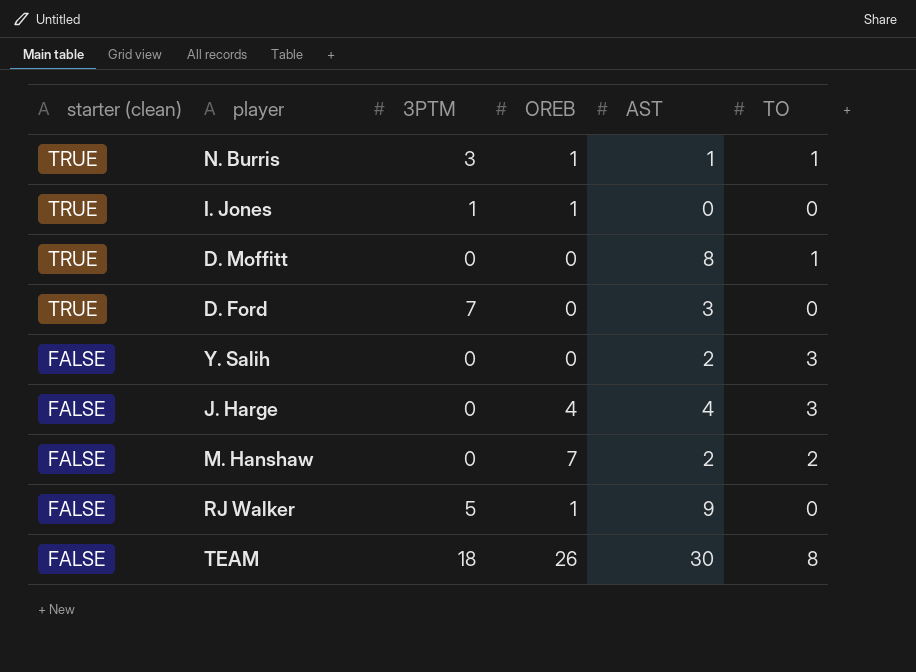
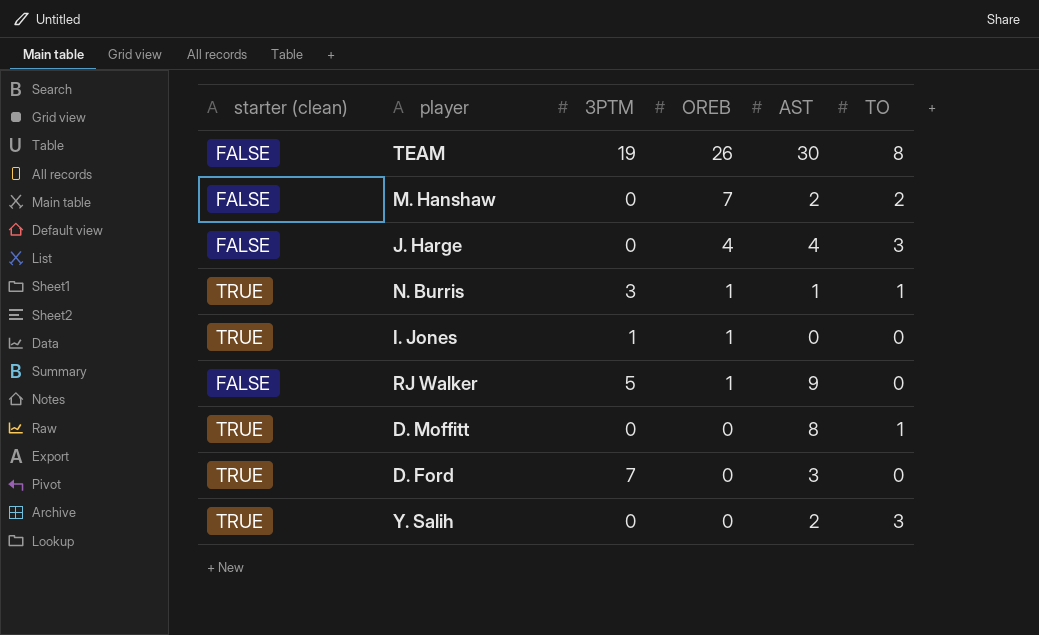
row order: starter (clean) descending -> OREB descending
TEAM | 3PTM: 18 -> 19
Y. Salih | starter (clean): FALSE -> TRUE

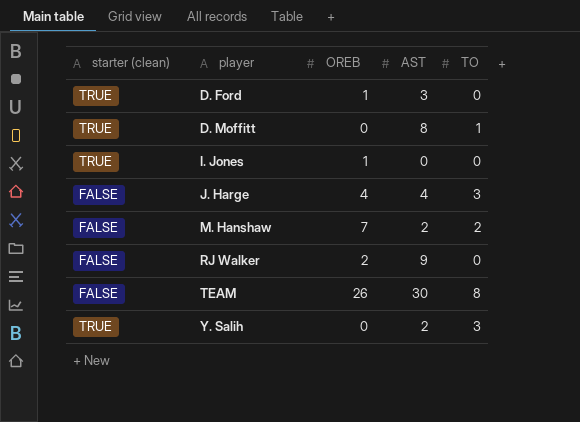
row order: OREB descending -> player ascending
column 3PTM | position: 3 -> none
row N. Burris: TRUE | 3 | 1 | 1 | 1 -> none
D. Ford | OREB: 0 -> 1
RJ Walker | OREB: 1 -> 2

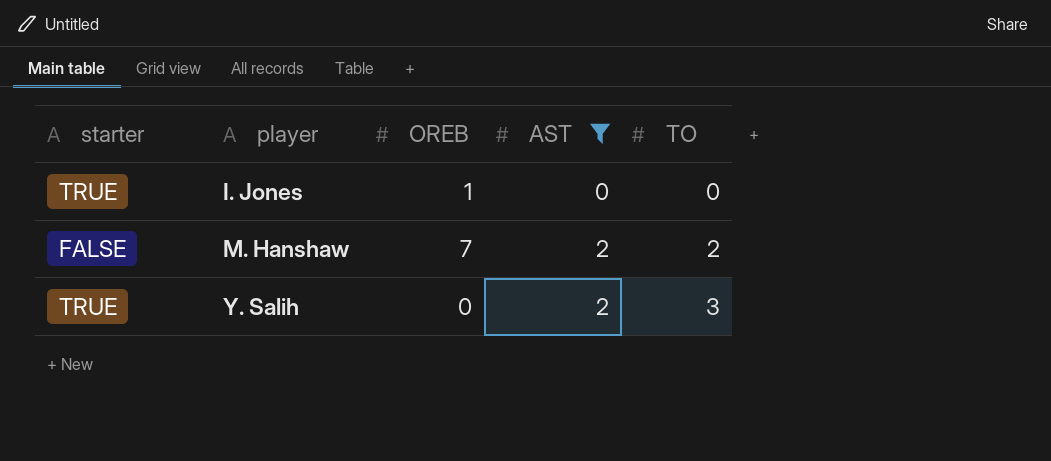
filter: none -> AST <= 2
column name: starter (clean) -> starter

